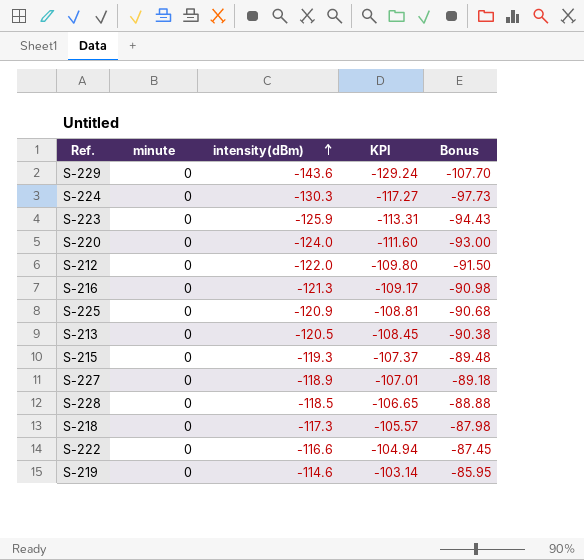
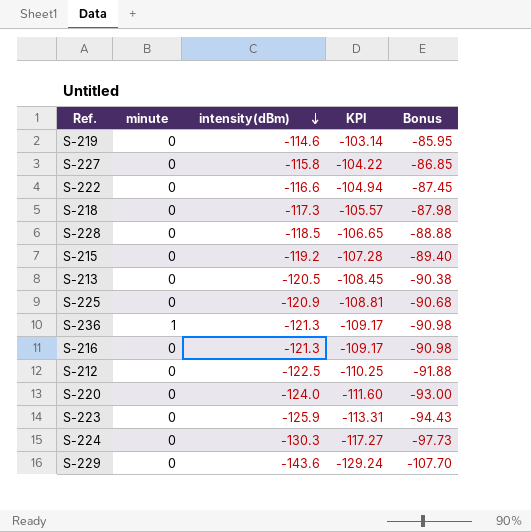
row order: intensity(dBm) ascending -> intensity(dBm) descending
S-227 | intensity(dBm): -118.9 -> -115.8
S-227 | KPI: -107.01 -> -104.22
S-227 | Bonus: -89.18 -> -86.85
S-215 | intensity(dBm): -119.3 -> -119.2
S-215 | KPI: -107.37 -> -107.28
S-215 | Bonus: -89.48 -> -89.40
row S-236: none -> 1 | -121.3 | -109.17 | -90.98
S-212 | intensity(dBm): -122.0 -> -122.5
S-212 | KPI: -109.80 -> -110.25
S-212 | Bonus: -91.50 -> -91.88

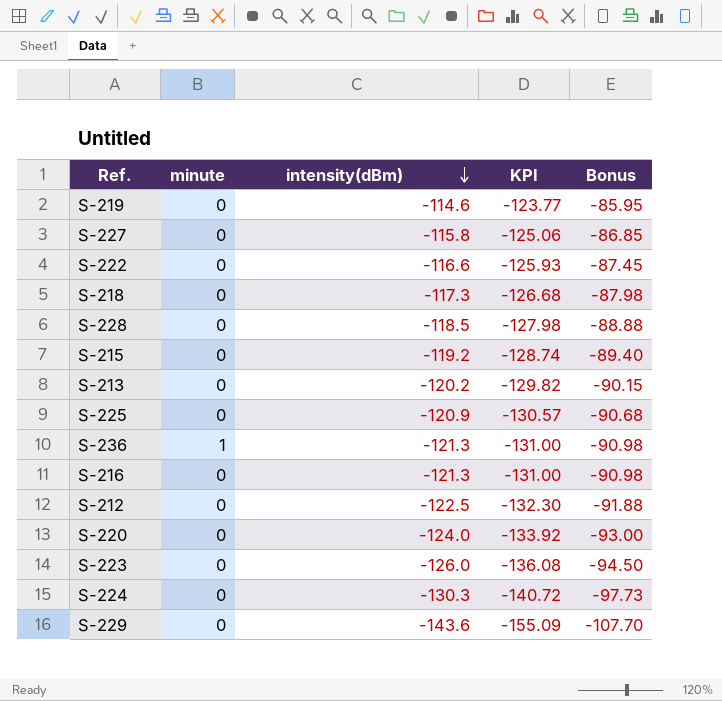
column KPI | formula: [intensity(dBm)] * 0.9 -> [intensity(dBm)] * 1.08
S-213 | intensity(dBm): -120.5 -> -120.2
S-213 | Bonus: -90.38 -> -90.15
S-223 | intensity(dBm): -125.9 -> -126.0
S-223 | Bonus: -94.43 -> -94.50

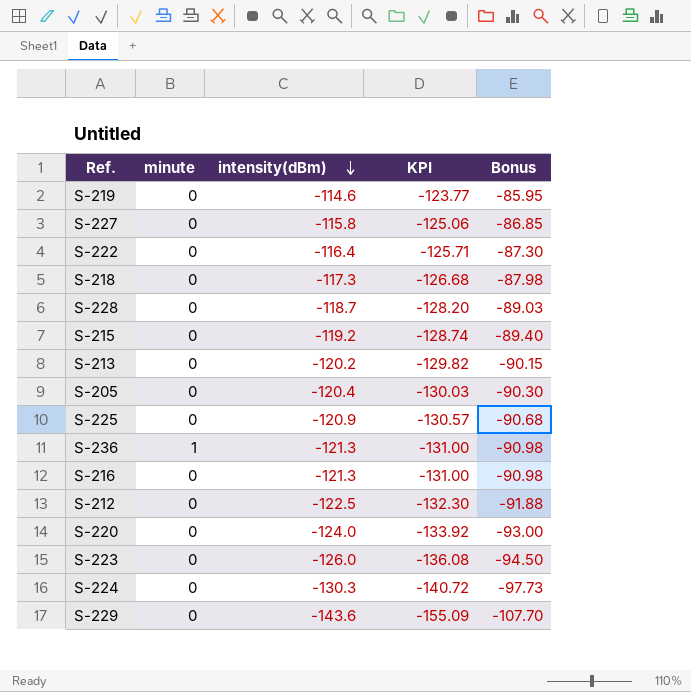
S-222 | intensity(dBm): -116.6 -> -116.4
S-222 | KPI: -125.93 -> -125.71
S-222 | Bonus: -87.45 -> -87.30
S-228 | intensity(dBm): -118.5 -> -118.7
S-228 | KPI: -127.98 -> -128.20
S-228 | Bonus: -88.88 -> -89.03
row S-205: none -> 0 | -120.4 | -130.03 | -90.30

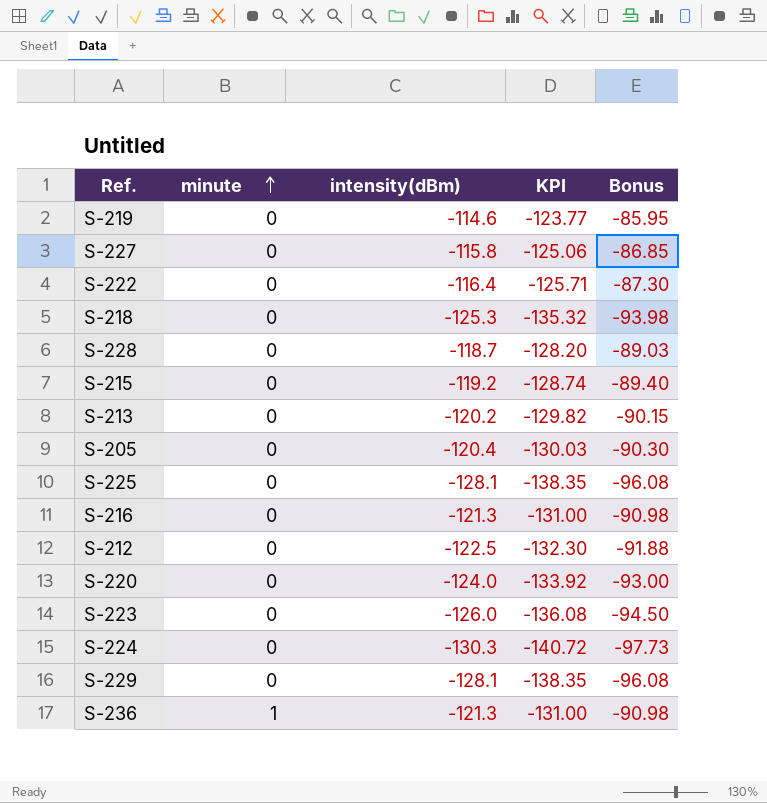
row order: intensity(dBm) descending -> minute ascending
S-218 | intensity(dBm): -117.3 -> -125.3
S-218 | KPI: -126.68 -> -135.32
S-218 | Bonus: -87.98 -> -93.98
S-225 | intensity(dBm): -120.9 -> -128.1
S-225 | KPI: -130.57 -> -138.35
S-225 | Bonus: -90.68 -> -96.08
S-229 | intensity(dBm): -143.6 -> -128.1
S-229 | KPI: -155.09 -> -138.35
S-229 | Bonus: -107.70 -> -96.08

